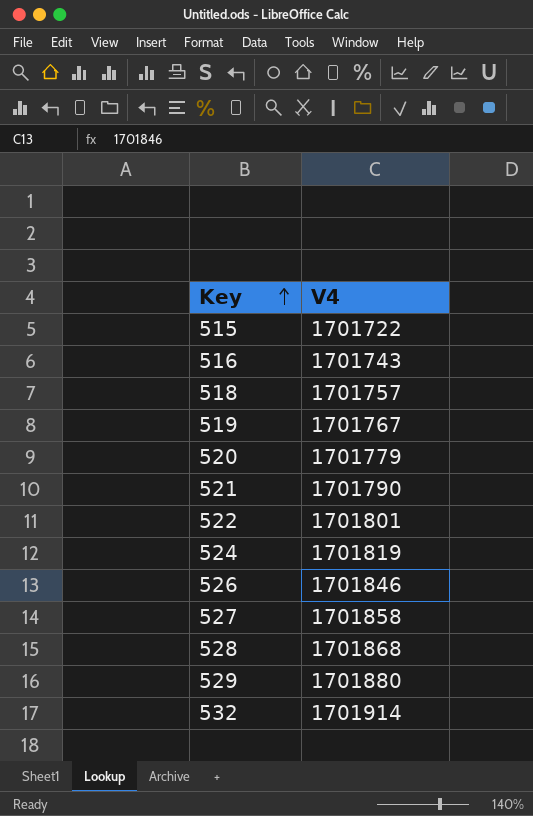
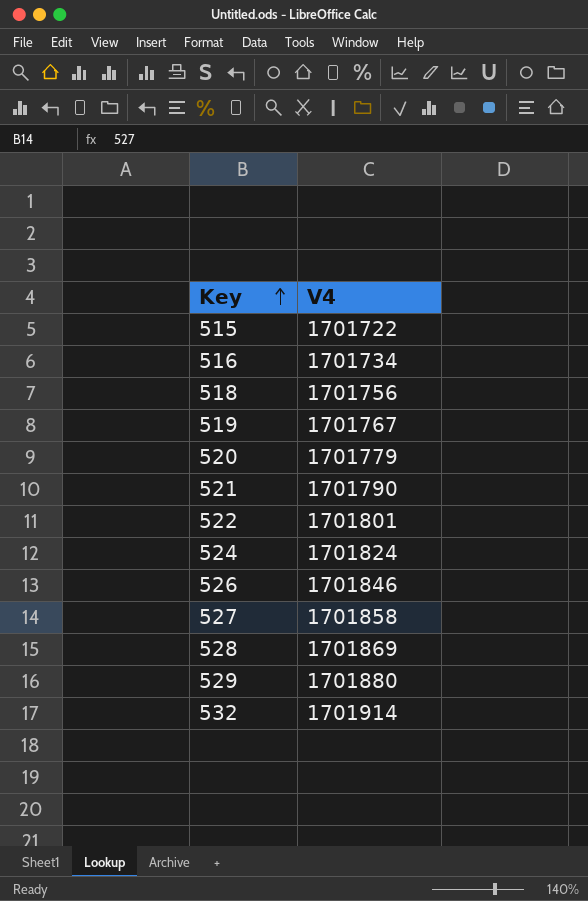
516 | V4: 1701743 -> 1701734
518 | V4: 1701757 -> 1701756
524 | V4: 1701819 -> 1701824
528 | V4: 1701868 -> 1701869

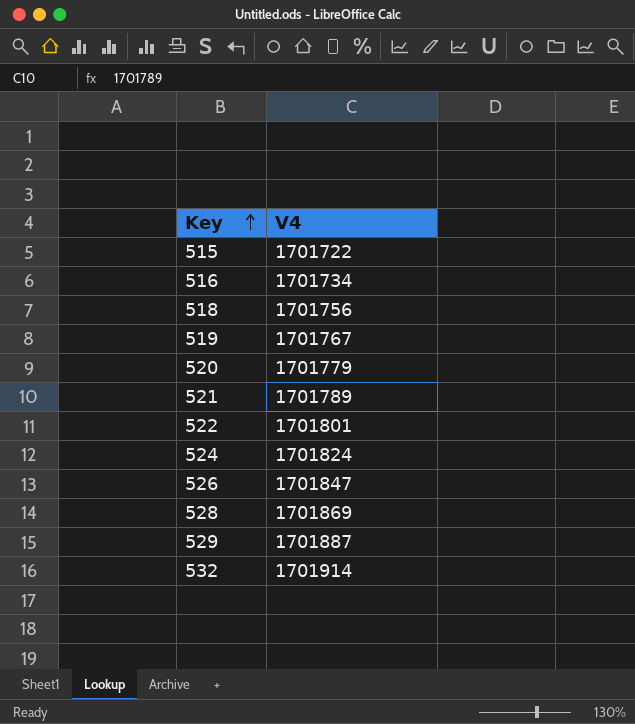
row 527: 1701858 -> none
521 | V4: 1701790 -> 1701789
526 | V4: 1701846 -> 1701847
529 | V4: 1701880 -> 1701887

